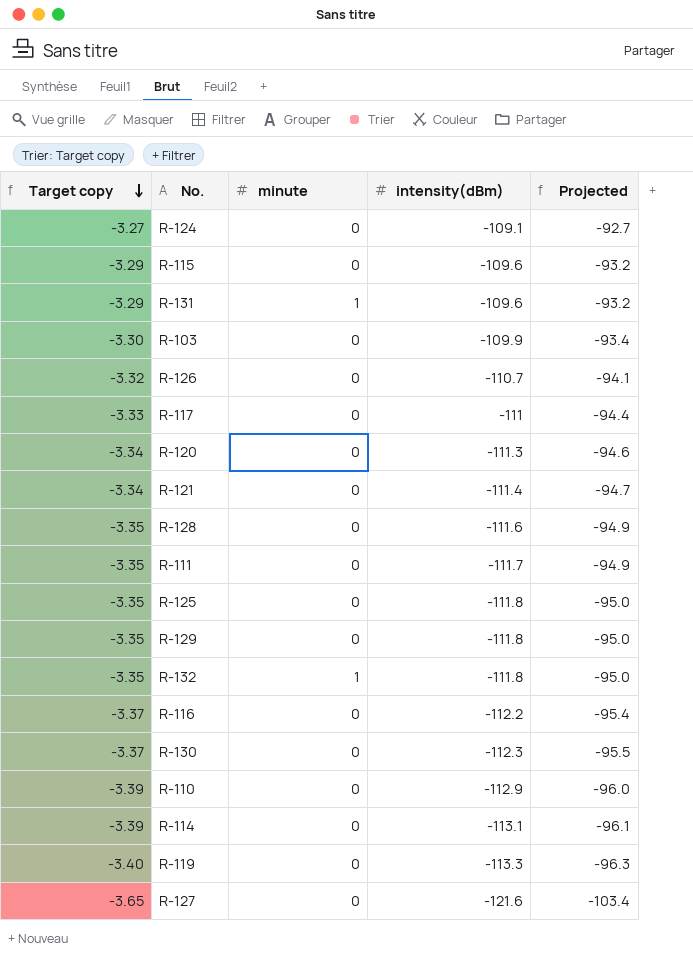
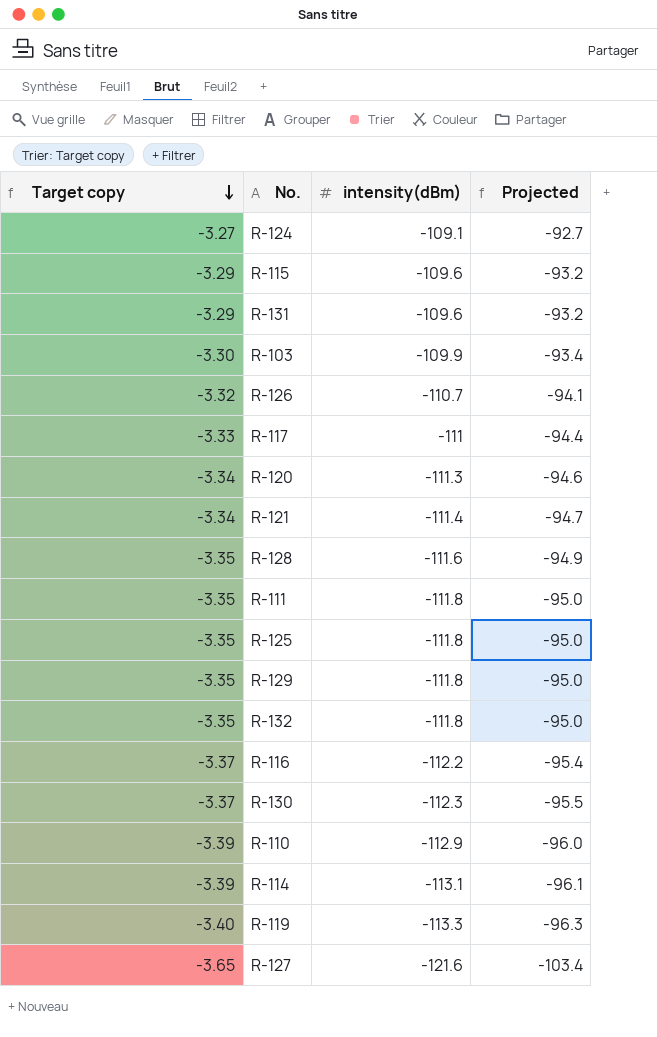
column minute | position: 3 -> none
R-111 | intensity(dBm): -111.7 -> -111.8
R-111 | Projected: -94.9 -> -95.0

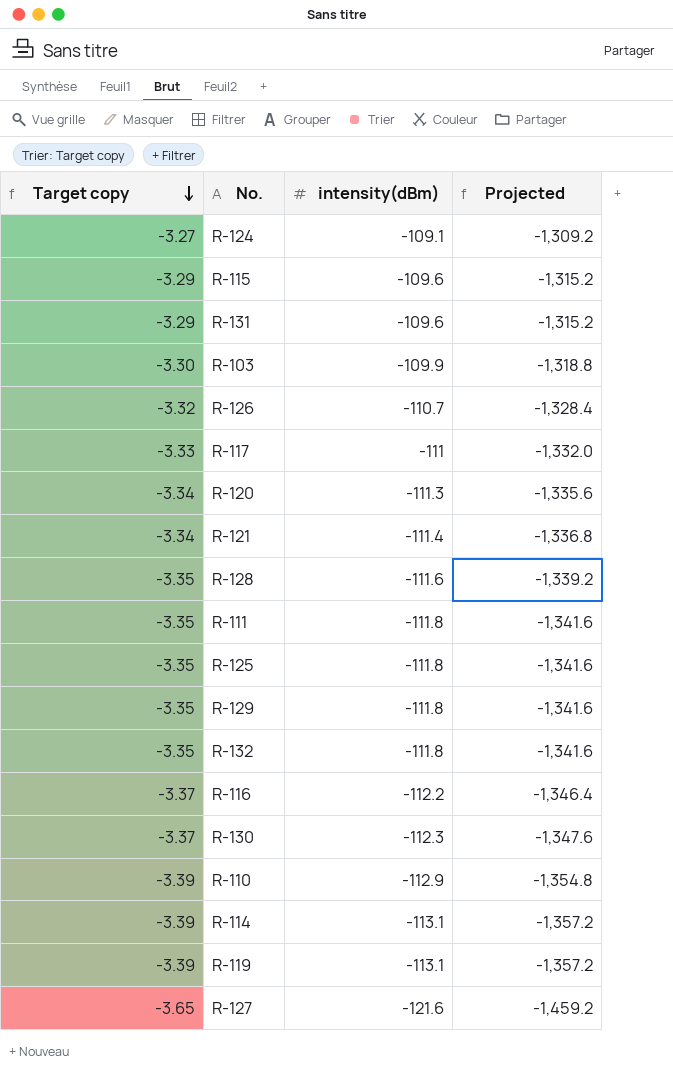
column Projected | formula: [intensity(dBm)] * 0.85 -> [intensity(dBm)] * 12
R-119 | Target copy: -3.40 -> -3.39
R-119 | intensity(dBm): -113.3 -> -113.1

